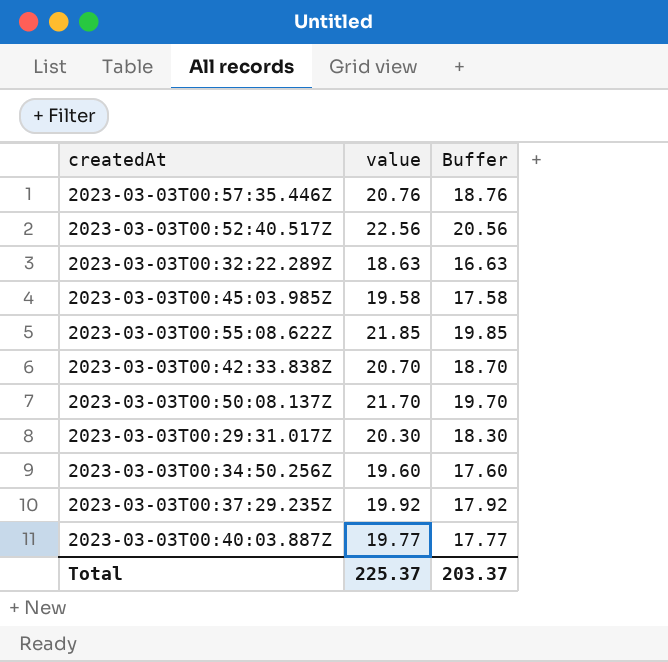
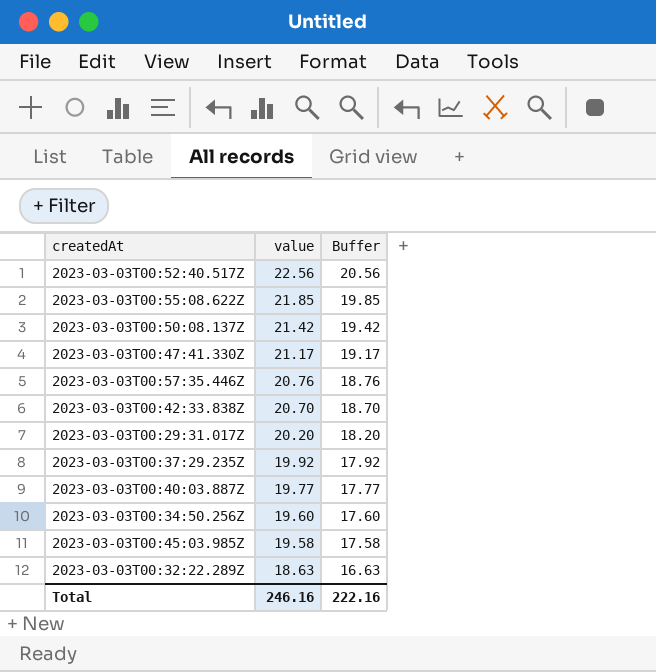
row order: none -> value descending
2023-03-03T00:50:08.137Z | value: 21.70 -> 21.42
2023-03-03T00:50:08.137Z | Buffer: 19.70 -> 19.42
row 2023-03-03T00:47:41.330Z: none -> 21.17 | 19.17
2023-03-03T00:29:31.017Z | value: 20.30 -> 20.20
2023-03-03T00:29:31.017Z | Buffer: 18.30 -> 18.20
Total | value: 225.37 -> 246.16
Total | Buffer: 203.37 -> 222.16

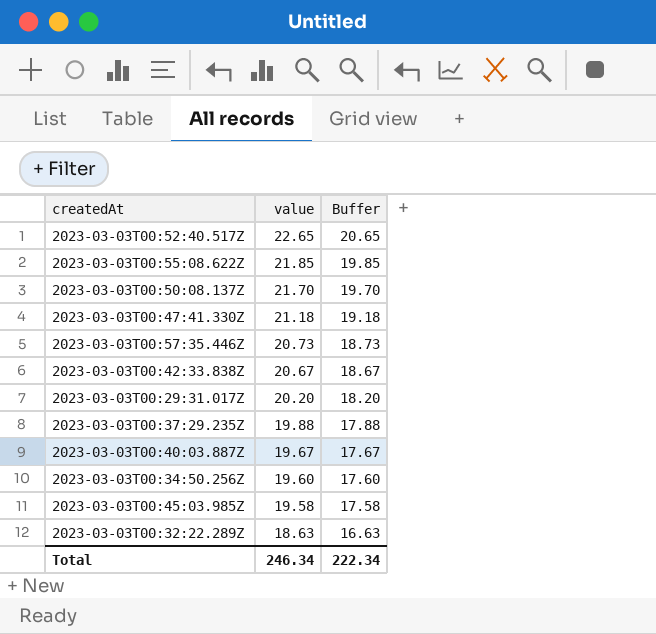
2023-03-03T00:52:40.517Z | value: 22.56 -> 22.65
2023-03-03T00:52:40.517Z | Buffer: 20.56 -> 20.65
2023-03-03T00:50:08.137Z | value: 21.42 -> 21.70
2023-03-03T00:50:08.137Z | Buffer: 19.42 -> 19.70
2023-03-03T00:47:41.330Z | value: 21.17 -> 21.18
2023-03-03T00:47:41.330Z | Buffer: 19.17 -> 19.18
2023-03-03T00:57:35.446Z | value: 20.76 -> 20.73
2023-03-03T00:57:35.446Z | Buffer: 18.76 -> 18.73
2023-03-03T00:42:33.838Z | value: 20.70 -> 20.67
2023-03-03T00:42:33.838Z | Buffer: 18.70 -> 18.67
2023-03-03T00:37:29.235Z | value: 19.92 -> 19.88
2023-03-03T00:37:29.235Z | Buffer: 17.92 -> 17.88
2023-03-03T00:40:03.887Z | value: 19.77 -> 19.67
2023-03-03T00:40:03.887Z | Buffer: 17.77 -> 17.67
Total | value: 246.16 -> 246.34
Total | Buffer: 222.16 -> 222.34

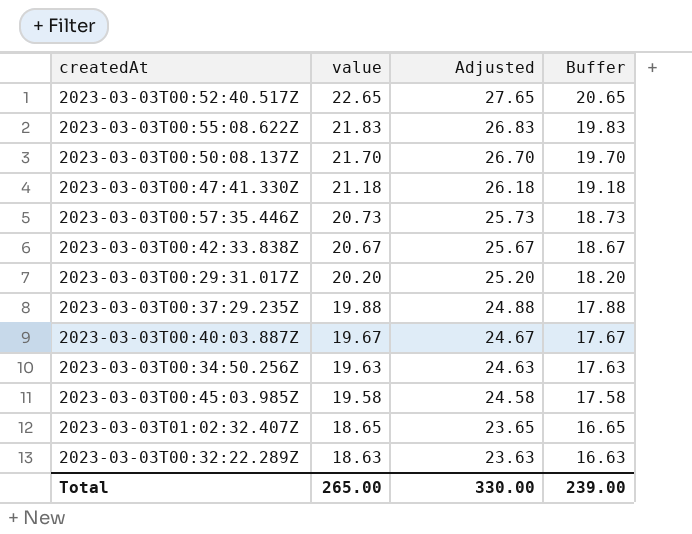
column Adjusted | formula: none -> [value] + 5
2023-03-03T00:55:08.622Z | value: 21.85 -> 21.83
2023-03-03T00:55:08.622Z | Buffer: 19.85 -> 19.83
2023-03-03T00:34:50.256Z | value: 19.60 -> 19.63
2023-03-03T00:34:50.256Z | Buffer: 17.60 -> 17.63
row 2023-03-03T01:02:32.407Z: none -> 18.65 | 23.65 | 16.65
Total | value: 246.34 -> 265.00
Total | Buffer: 222.34 -> 239.00

